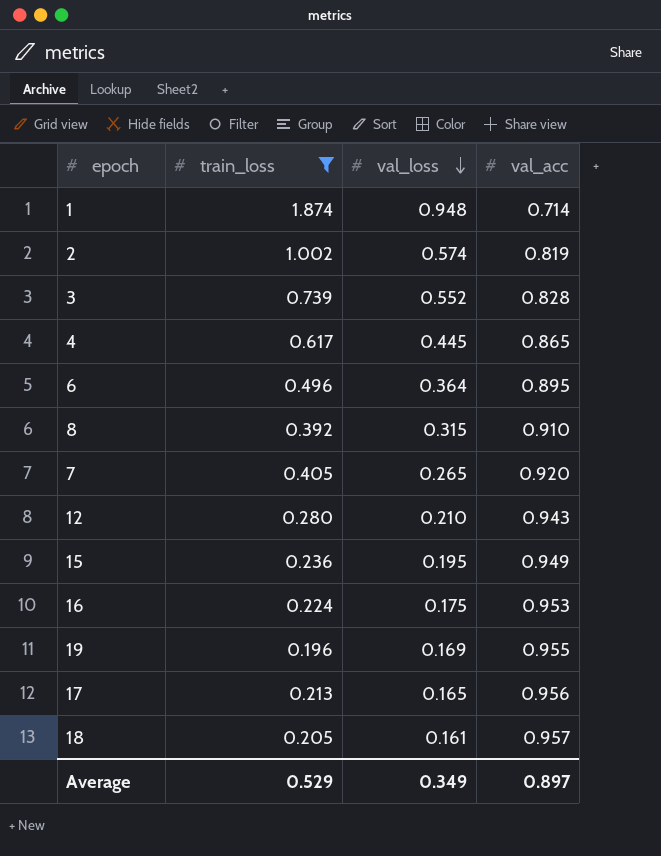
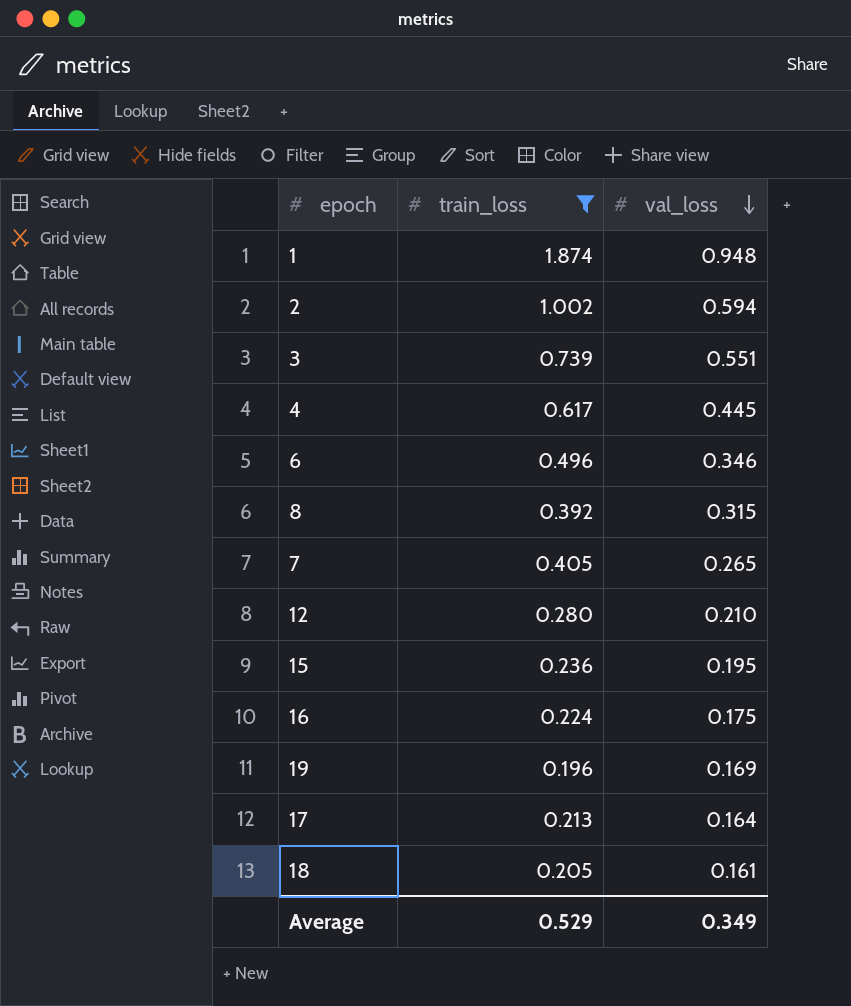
column val_acc | position: 4 -> none
2 | val_loss: 0.574 -> 0.594
3 | val_loss: 0.552 -> 0.551
6 | val_loss: 0.364 -> 0.346
17 | val_loss: 0.165 -> 0.164

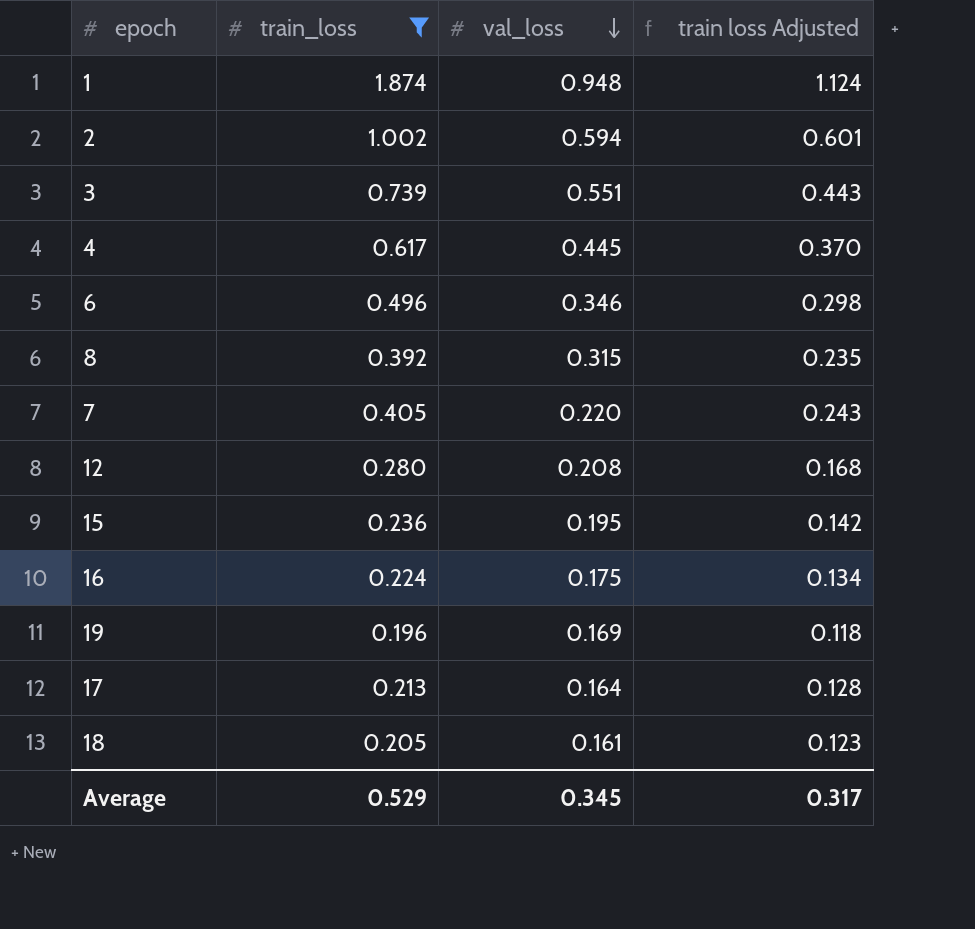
column train loss Adjusted | formula: none -> [train_loss] * 0.6
7 | val_loss: 0.265 -> 0.220
12 | val_loss: 0.210 -> 0.208
Average | val_loss: 0.349 -> 0.345

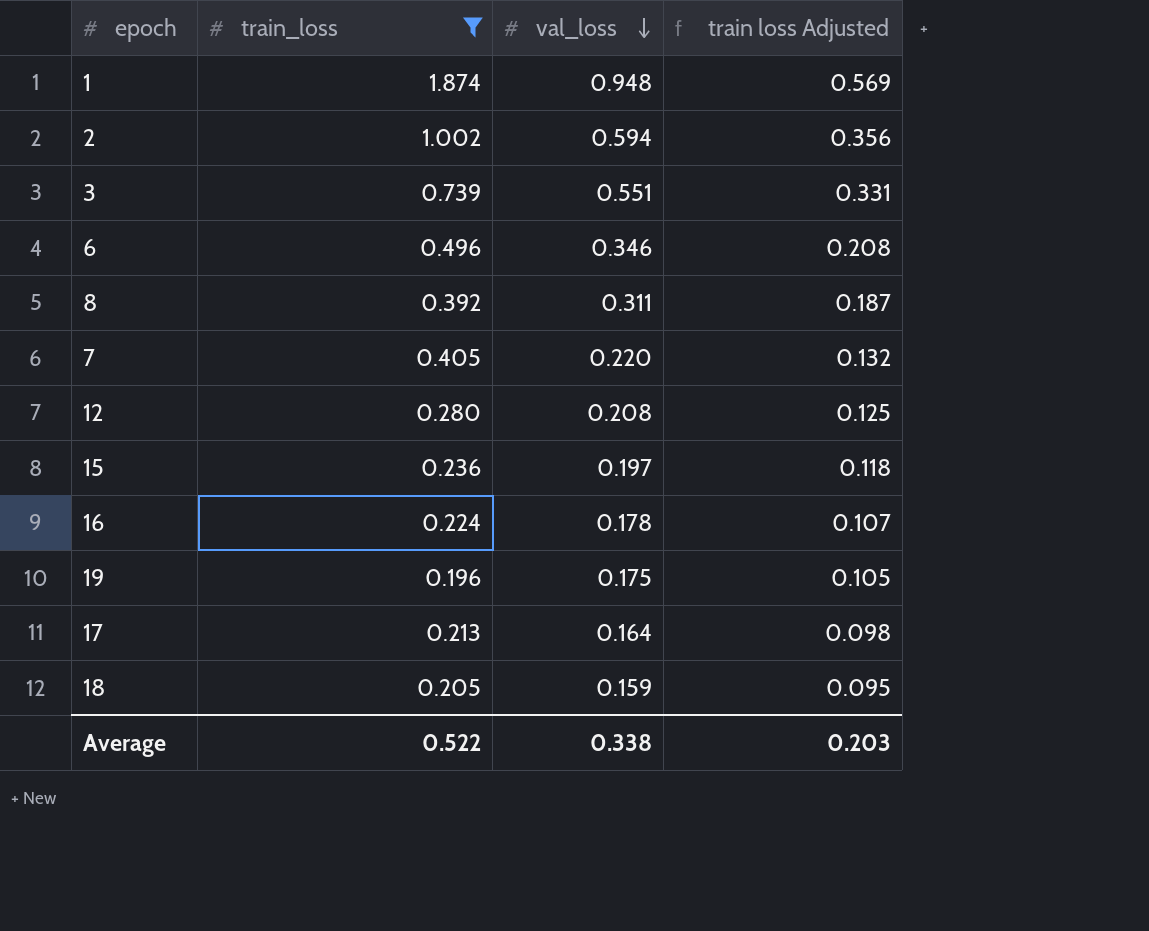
column train loss Adjusted | formula: [train_loss] * 0.6 -> [val_loss] * 0.6
row 4: 0.617 | 0.445 | 0.370 -> none
8 | val_loss: 0.315 -> 0.311
15 | val_loss: 0.195 -> 0.197
16 | val_loss: 0.175 -> 0.178
19 | val_loss: 0.169 -> 0.175
18 | val_loss: 0.161 -> 0.159
Average | train_loss: 0.529 -> 0.522
Average | val_loss: 0.345 -> 0.338
Average | train loss Adjusted: 0.317 -> 0.203

